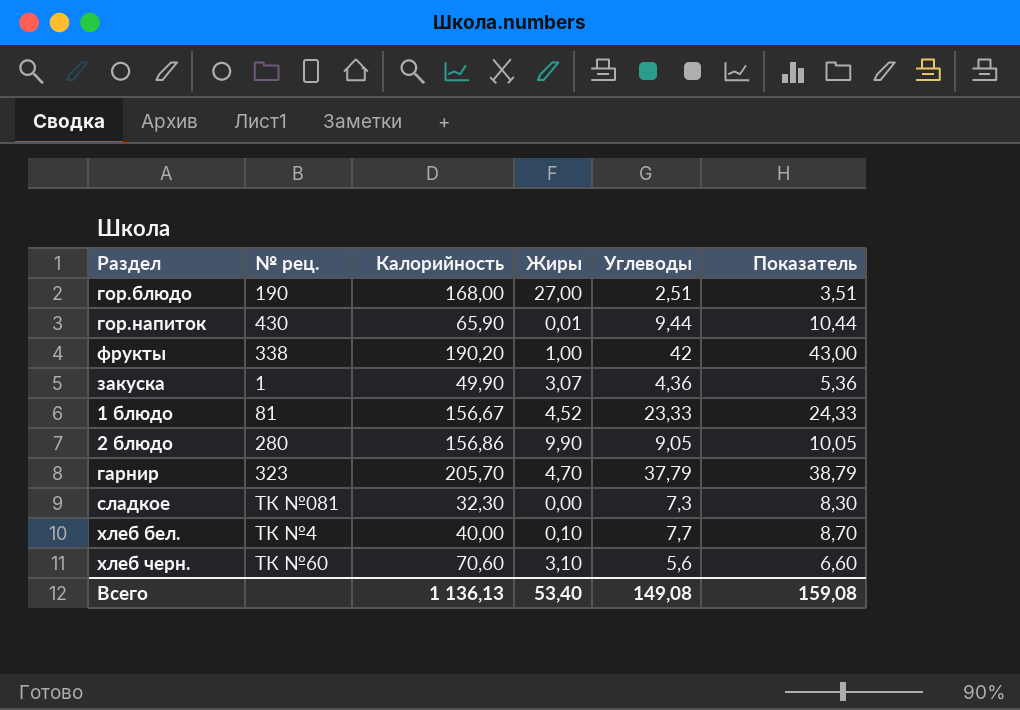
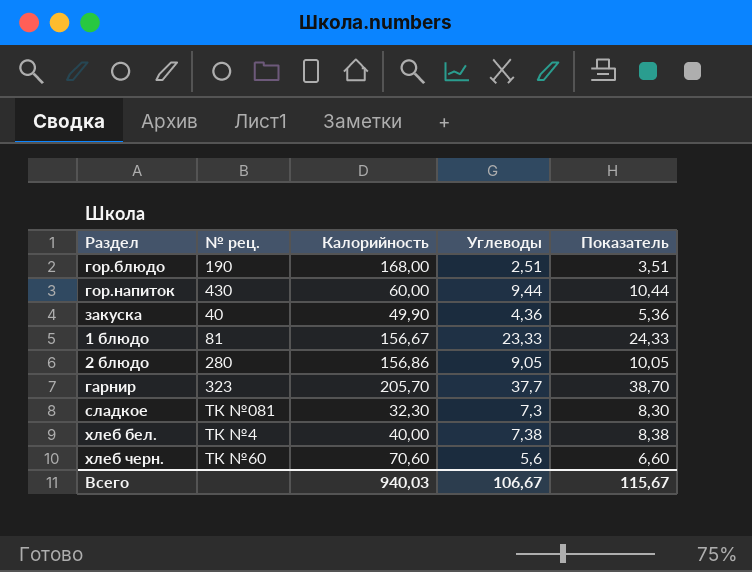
column Жиры | position: 4 -> none
row фрукты: 338 | 190,20 | 1,00 | 42 | 43,00 -> none
гор.напиток | Калорийность: 65,90 -> 60,00
закуска | № рец.: 1 -> 40
гарнир | Углеводы: 37,79 -> 37,7
гарнир | Показатель: 38,79 -> 38,70
хлеб бел. | Углеводы: 7,7 -> 7,38
хлеб бел. | Показатель: 8,70 -> 8,38
Всего | Калорийность: 1 136,13 -> 940,03
Всего | Углеводы: 149,08 -> 106,67
Всего | Показатель: 159,08 -> 115,67

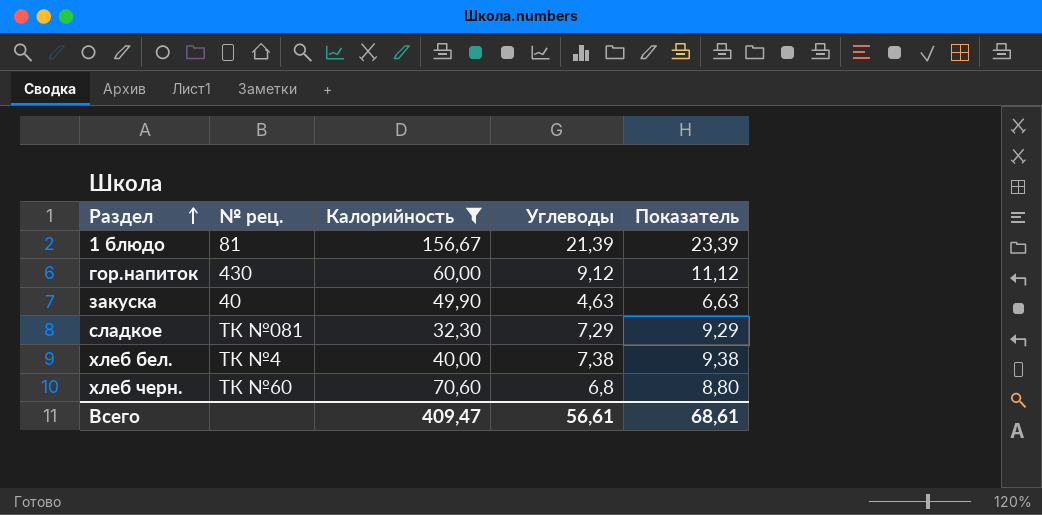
filter: none -> Калорийность <= 156,67
row order: none -> Раздел ascending
column Показатель | formula: [Углеводы] + 1 -> [Углеводы] + 2
1 блюдо | Углеводы: 23,33 -> 21,39
гор.напиток | Углеводы: 9,44 -> 9,12
закуска | Углеводы: 4,36 -> 4,63
сладкое | Углеводы: 7,3 -> 7,29
хлеб черн. | Углеводы: 5,6 -> 6,8
Всего | Калорийность: 940,03 -> 409,47
Всего | Углеводы: 106,67 -> 56,61
Всего | Показатель: 115,67 -> 68,61

